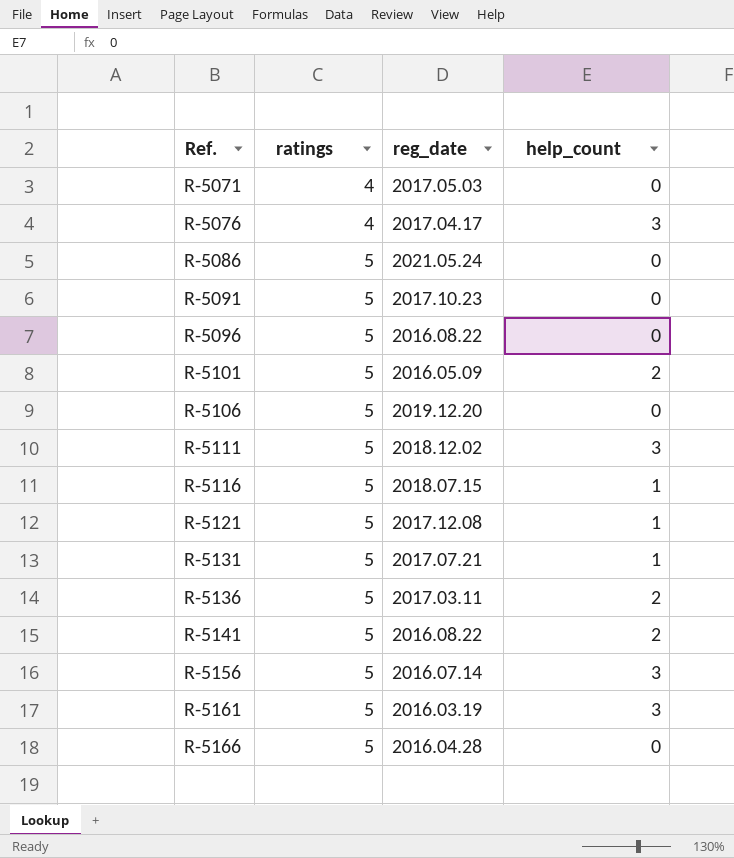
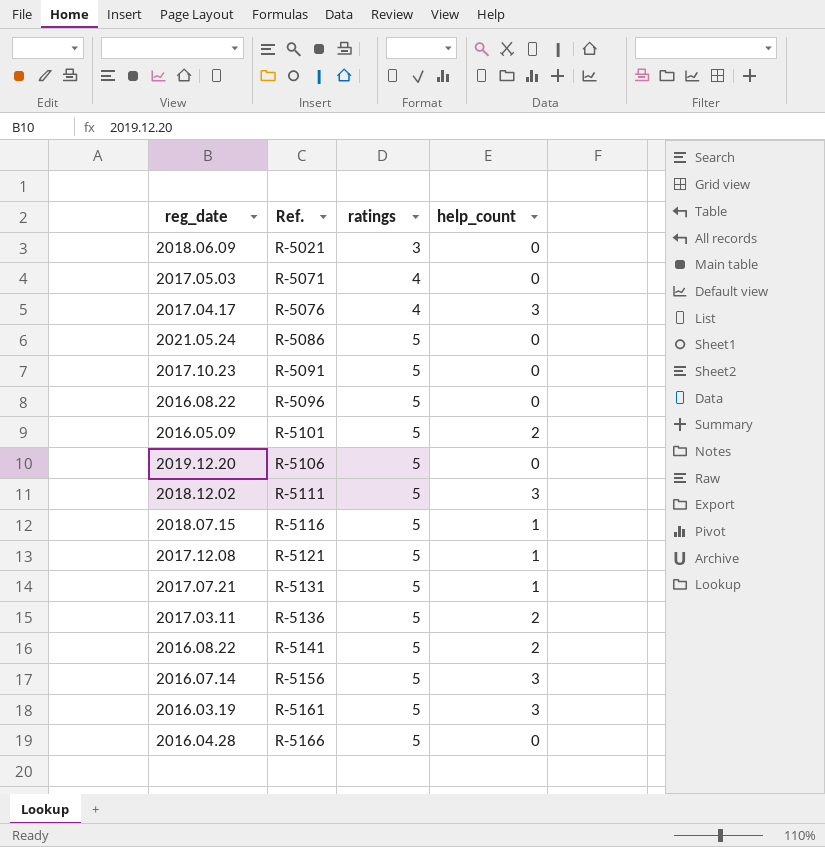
column reg_date | position: 3 -> 1
row R-5021: none -> 2018.06.09 | 3 | 0

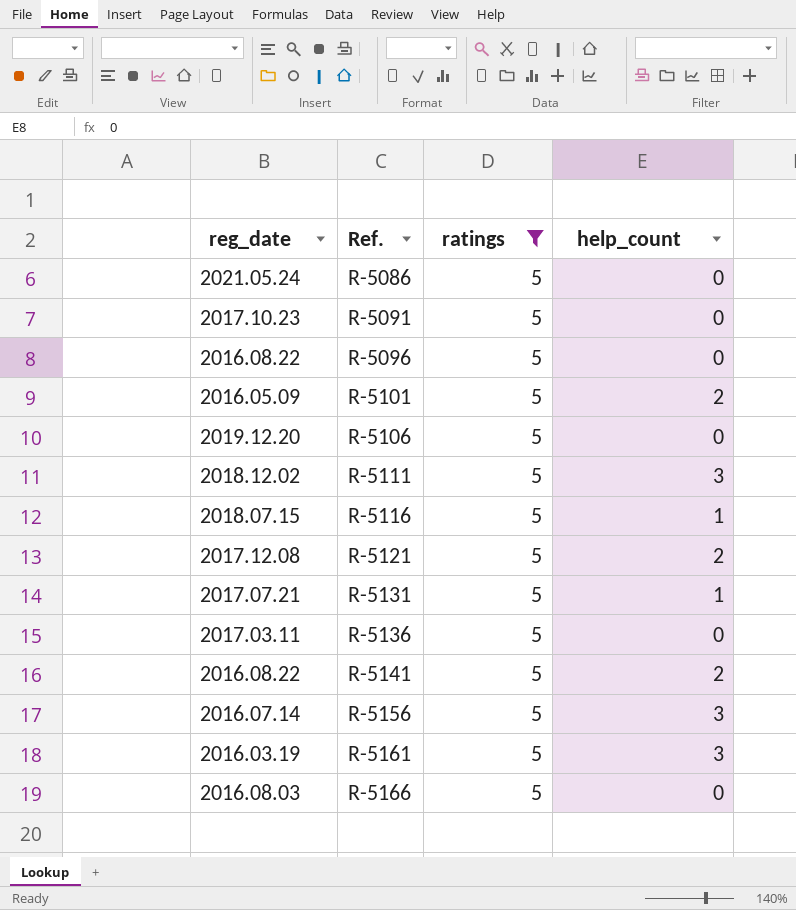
filter: none -> ratings = 5
R-5121 | help_count: 1 -> 2
R-5136 | help_count: 2 -> 0
R-5166 | reg_date: 2016.04.28 -> 2016.08.03

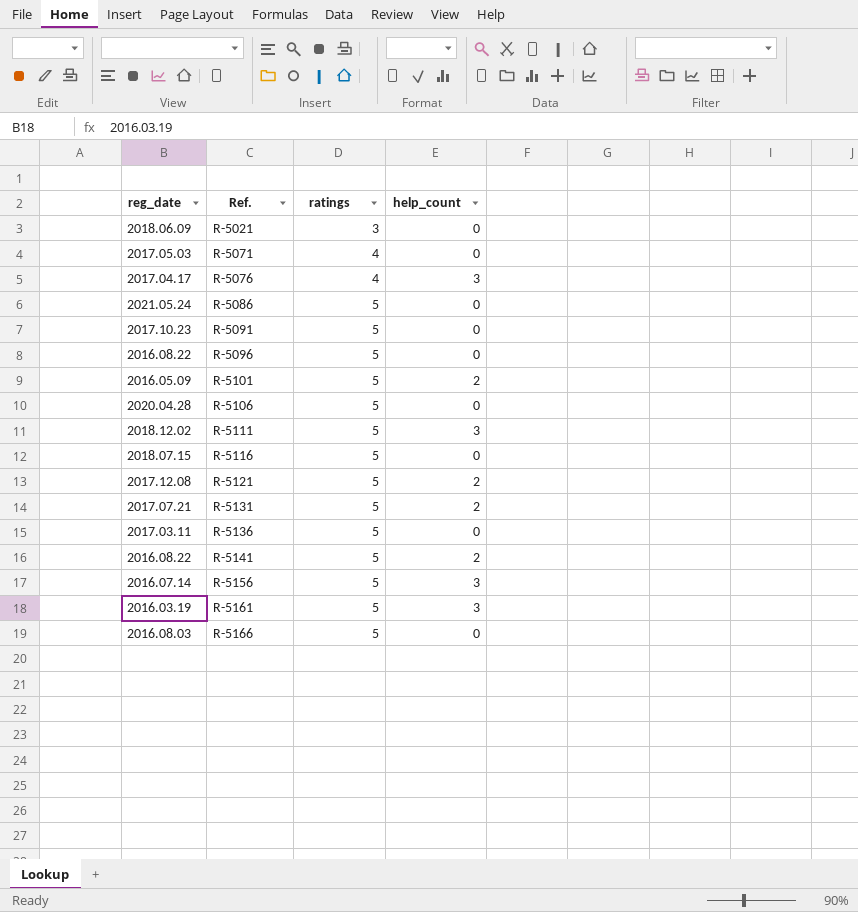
filter: ratings = 5 -> none
R-5106 | reg_date: 2019.12.20 -> 2020.04.28
R-5116 | help_count: 1 -> 0
R-5131 | help_count: 1 -> 2

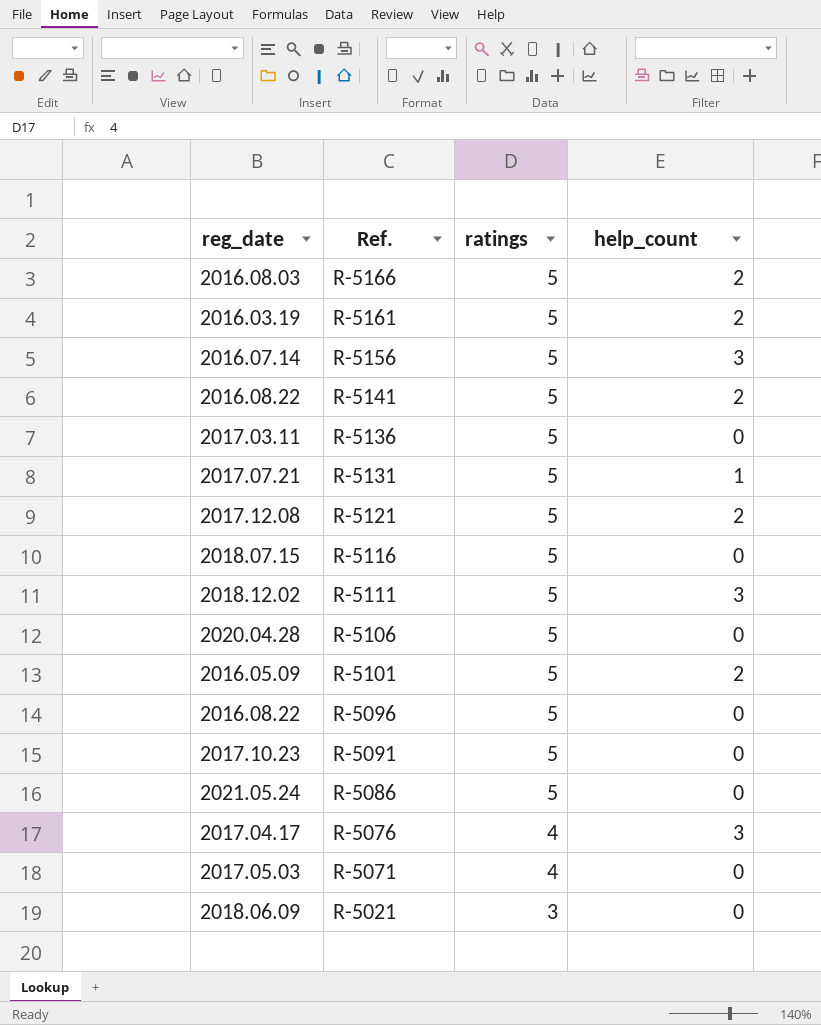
row order: Ref. ascending -> Ref. descending
R-5166 | help_count: 0 -> 2
R-5161 | help_count: 3 -> 2
R-5131 | help_count: 2 -> 1

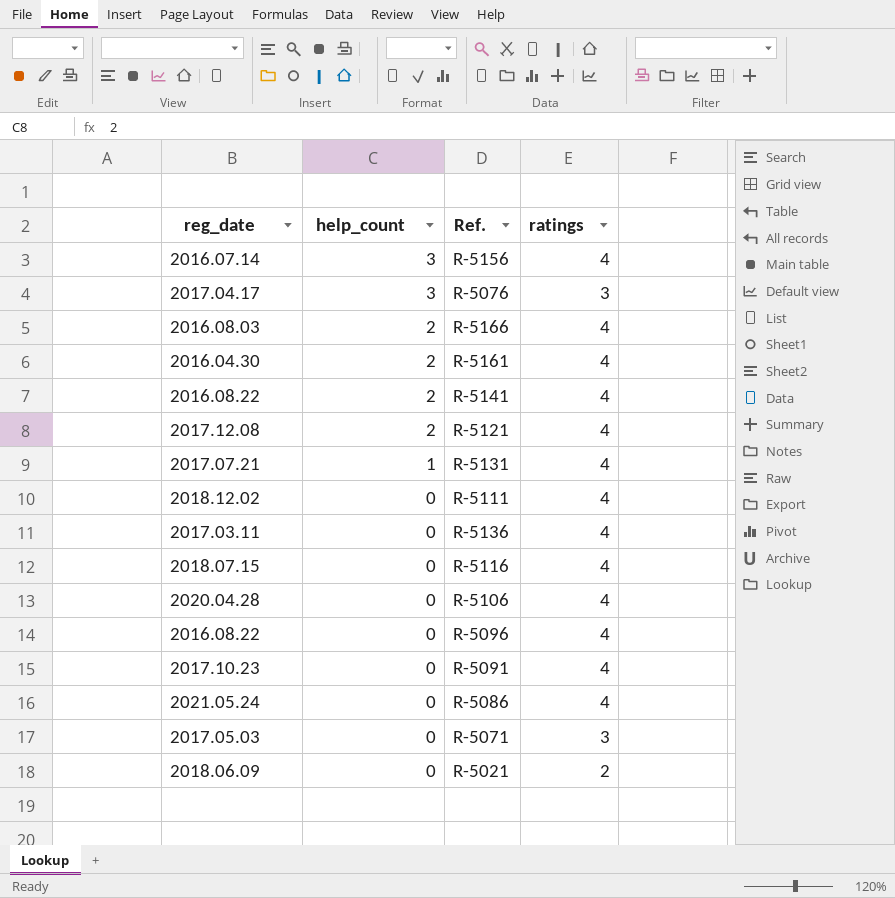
row order: Ref. descending -> help_count descending
column help_count | position: 4 -> 2
row R-5101: 2016.05.09 | 5 | 2 -> none
R-5156 | ratings: 5 -> 4
R-5076 | ratings: 4 -> 3
R-5166 | ratings: 5 -> 4
R-5161 | reg_date: 2016.03.19 -> 2016.04.30
R-5161 | ratings: 5 -> 4
R-5141 | ratings: 5 -> 4
R-5121 | ratings: 5 -> 4
R-5131 | ratings: 5 -> 4
R-5111 | help_count: 3 -> 0
R-5111 | ratings: 5 -> 4
R-5136 | ratings: 5 -> 4
R-5116 | ratings: 5 -> 4
R-5106 | ratings: 5 -> 4
R-5096 | ratings: 5 -> 4
R-5091 | ratings: 5 -> 4
R-5086 | ratings: 5 -> 4
R-5071 | ratings: 4 -> 3
R-5021 | ratings: 3 -> 2

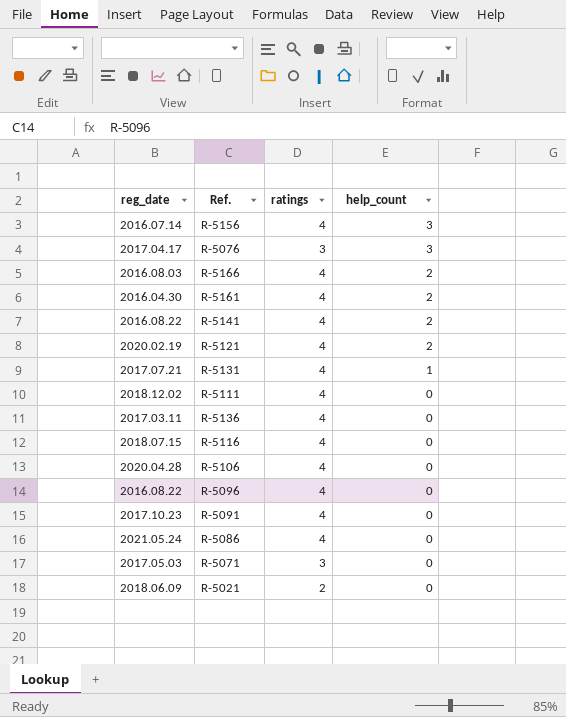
column help_count | position: 2 -> 4
R-5121 | reg_date: 2017.12.08 -> 2020.02.19

